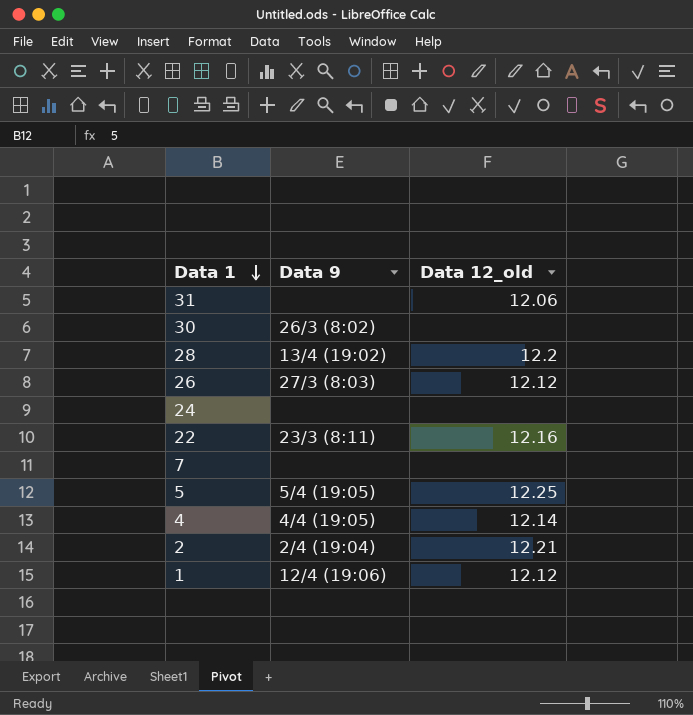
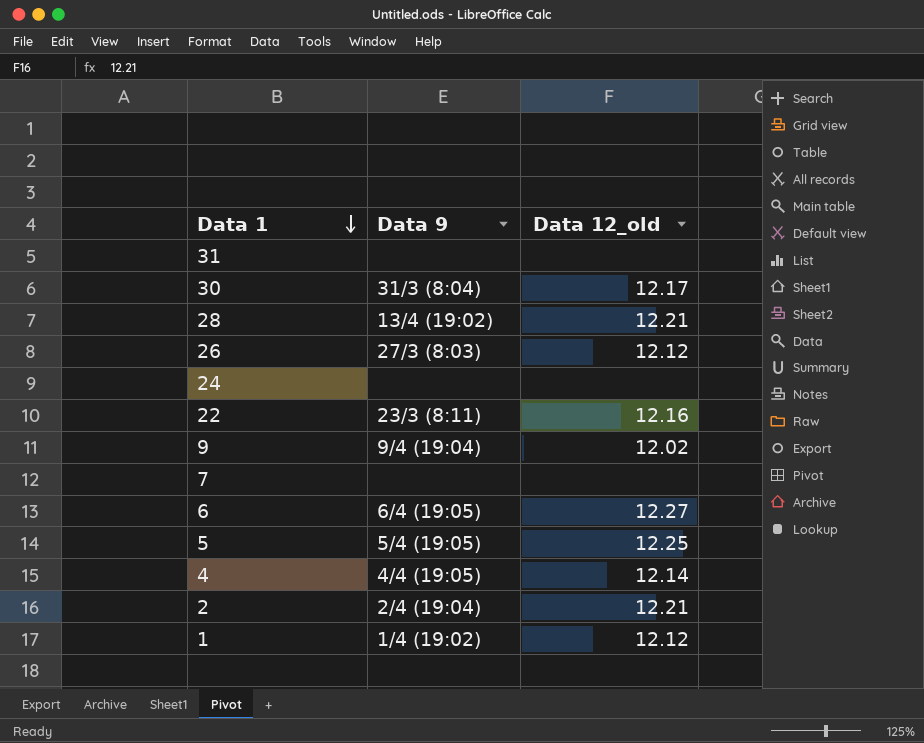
31 | Data 12_old: 12.06 -> none
30 | Data 9: 26/3 (8:02) -> 31/3 (8:04)
30 | Data 12_old: none -> 12.17
28 | Data 12_old: 12.2 -> 12.21
row 9: none -> 9/4 (19:04) | 12.02
row 6: none -> 6/4 (19:05) | 12.27
1 | Data 9: 12/4 (19:06) -> 1/4 (19:02)

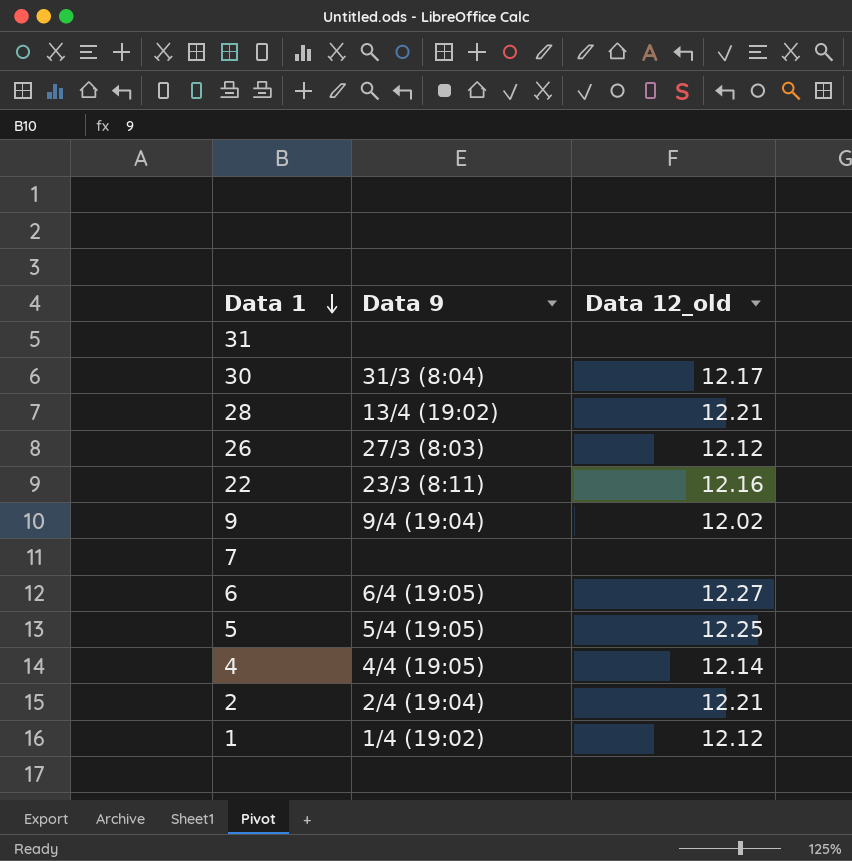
row 24: none | none -> none

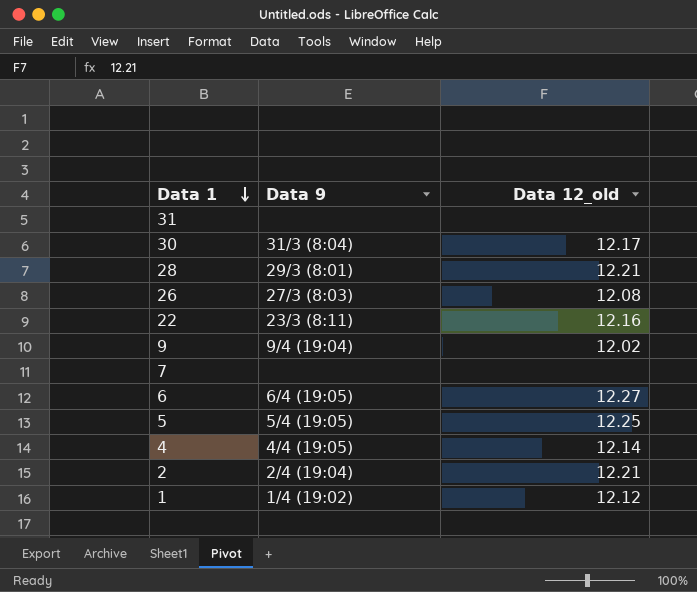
28 | Data 9: 13/4 (19:02) -> 29/3 (8:01)
26 | Data 12_old: 12.12 -> 12.08

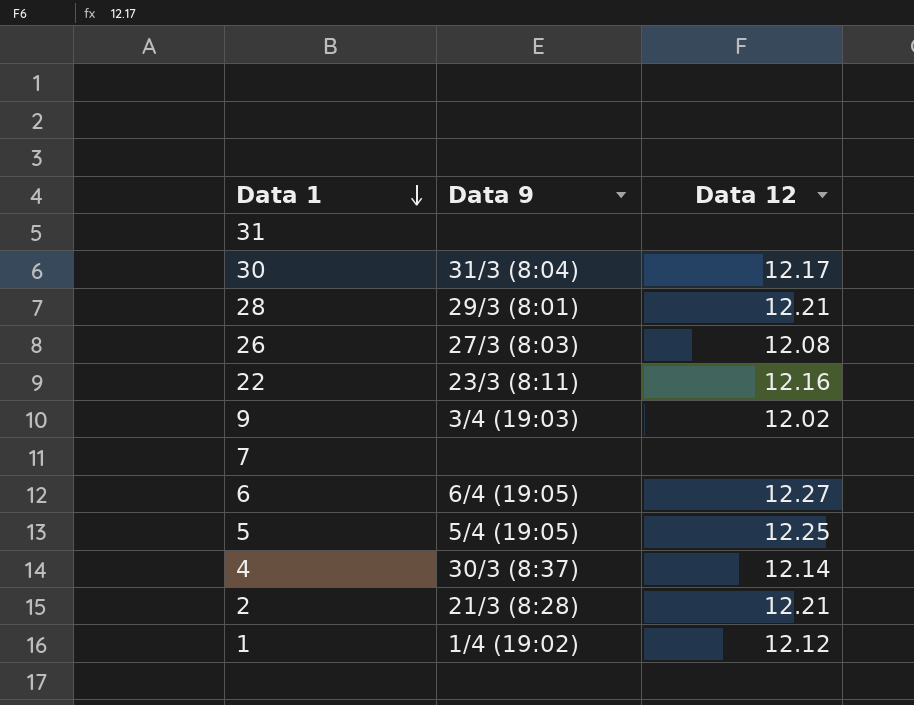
column name: Data 12_old -> Data 12
9 | Data 9: 9/4 (19:04) -> 3/4 (19:03)
4 | Data 9: 4/4 (19:05) -> 30/3 (8:37)
2 | Data 9: 2/4 (19:04) -> 21/3 (8:28)

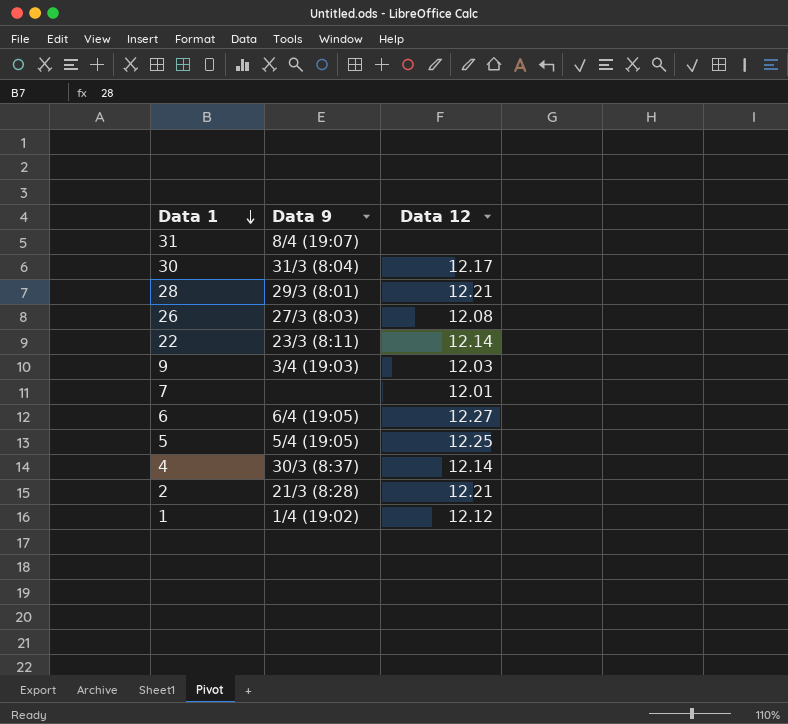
31 | Data 9: none -> 8/4 (19:07)
22 | Data 12: 12.16 -> 12.14
9 | Data 12: 12.02 -> 12.03
7 | Data 12: none -> 12.01

